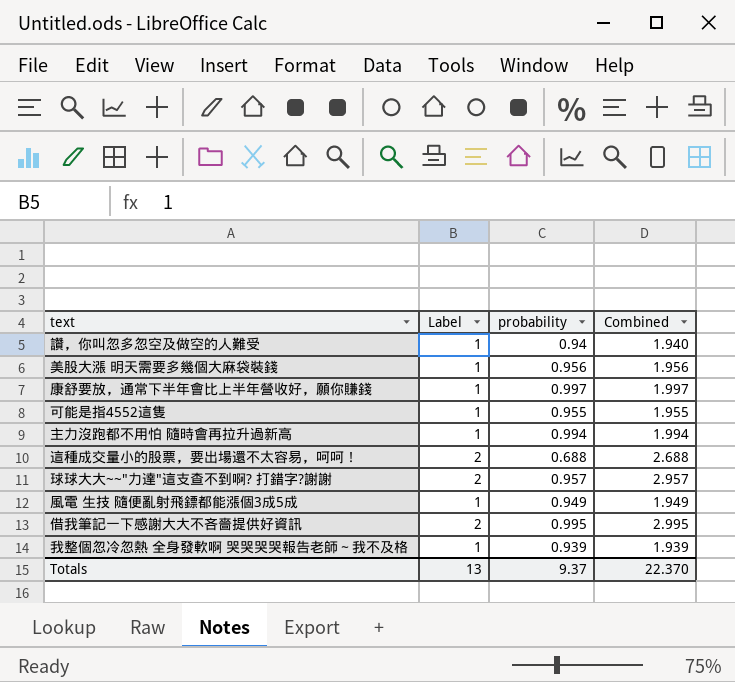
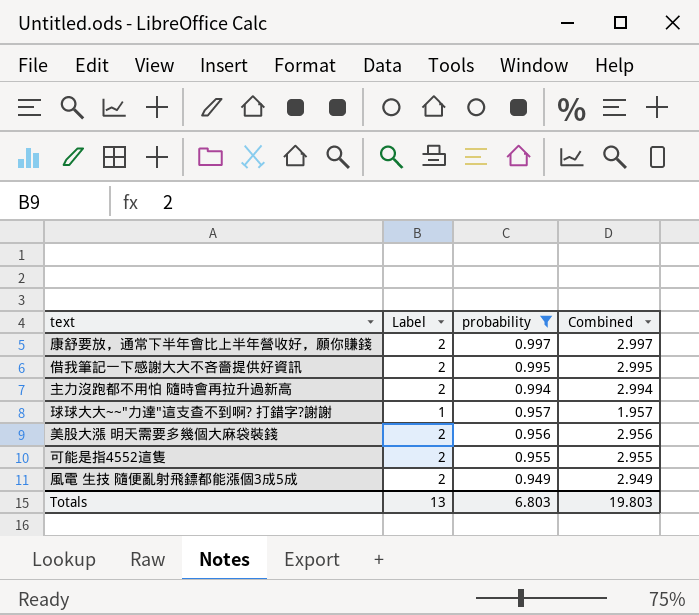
filter: none -> probability >= 0.949
row order: none -> probability descending
康舒要放，通常下半年會比上半年營收好，願你賺錢 | Label: 1 -> 2
康舒要放，通常下半年會比上半年營收好，願你賺錢 | Combined: 1.997 -> 2.997
主力沒跑都不用怕 隨時會再拉升過新高 | Label: 1 -> 2
主力沒跑都不用怕 隨時會再拉升過新高 | Combined: 1.994 -> 2.994
球球大大~~"力達"這支查不到啊? 打錯字?謝謝 | Label: 2 -> 1
球球大大~~"力達"這支查不到啊? 打錯字?謝謝 | Combined: 2.957 -> 1.957
美股大漲 明天需要多幾個大麻袋裝錢 | Label: 1 -> 2
美股大漲 明天需要多幾個大麻袋裝錢 | Combined: 1.956 -> 2.956
可能是指4552這隻 | Label: 1 -> 2
可能是指4552這隻 | Combined: 1.955 -> 2.955
風電 生技 隨便亂射飛鏢都能漲個3成5成 | Label: 1 -> 2
風電 生技 隨便亂射飛鏢都能漲個3成5成 | Combined: 1.949 -> 2.949
Totals | probability: 9.37 -> 6.803
Totals | Combined: 22.370 -> 19.803

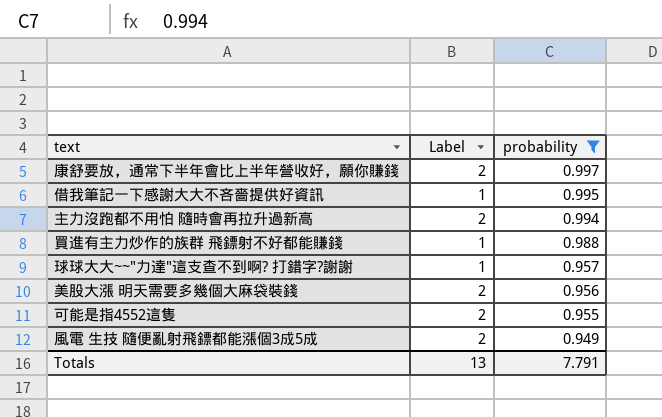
column Combined | formula: [Label] + [probability] -> none
借我筆記一下感謝大大不吝嗇提供好資訊 | Label: 2 -> 1
row 買進有主力炒作的族群 飛鏢射不好都能賺錢: none -> 1 | 0.988
Totals | probability: 6.803 -> 7.791

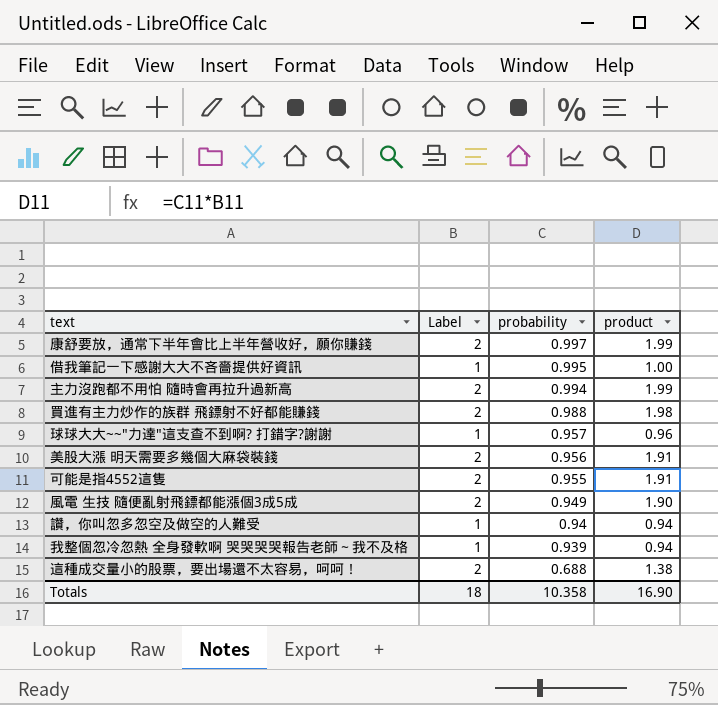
filter: probability >= 0.949 -> none
column product | formula: none -> [Label] * [probability]
買進有主力炒作的族群 飛鏢射不好都能賺錢 | Label: 1 -> 2
Totals | Label: 13 -> 18
Totals | probability: 7.791 -> 10.358

